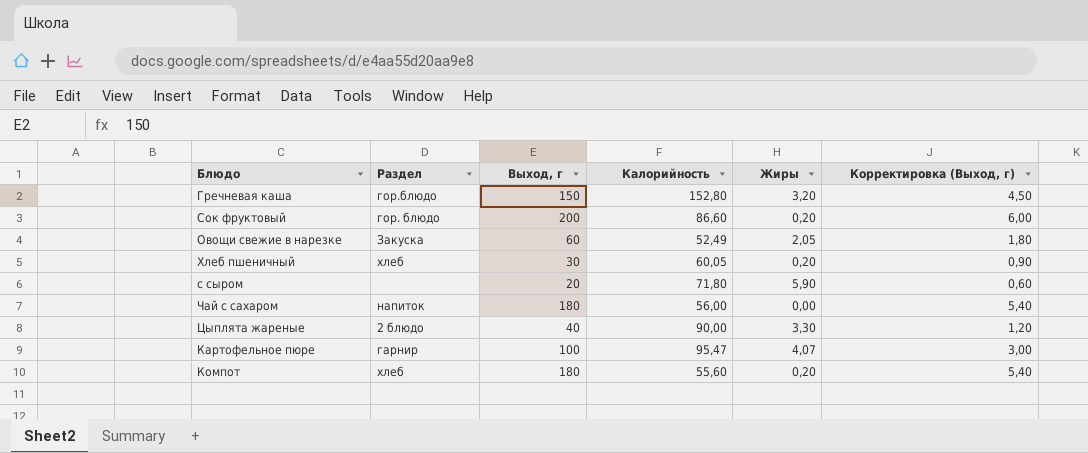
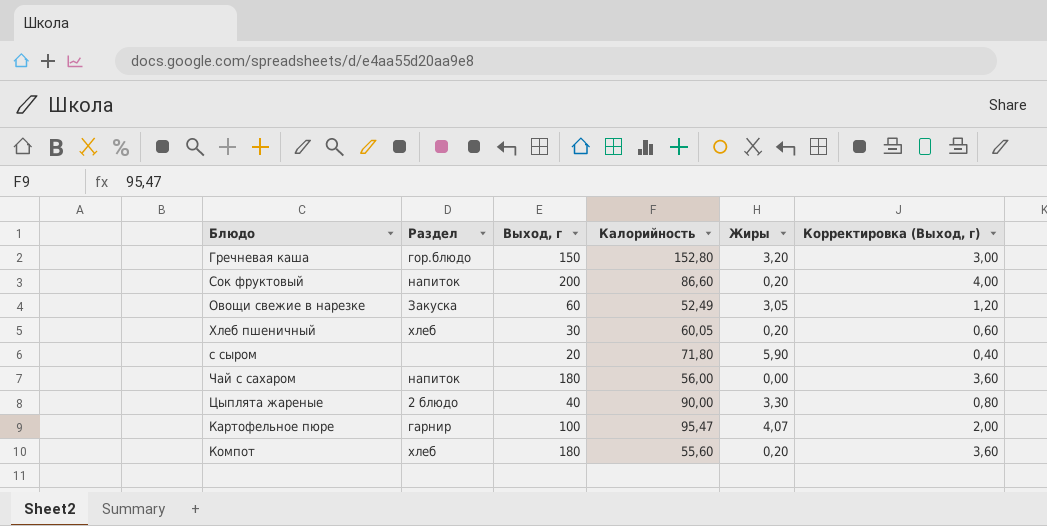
column Корректировка (Выход, г) | formula: [Выход, г] * 0,03 -> [Выход, г] * 0,02
Сок фруктовый | Раздел: гор. блюдо -> напиток
Овощи свежие в нарезке | Жиры: 2,05 -> 3,05

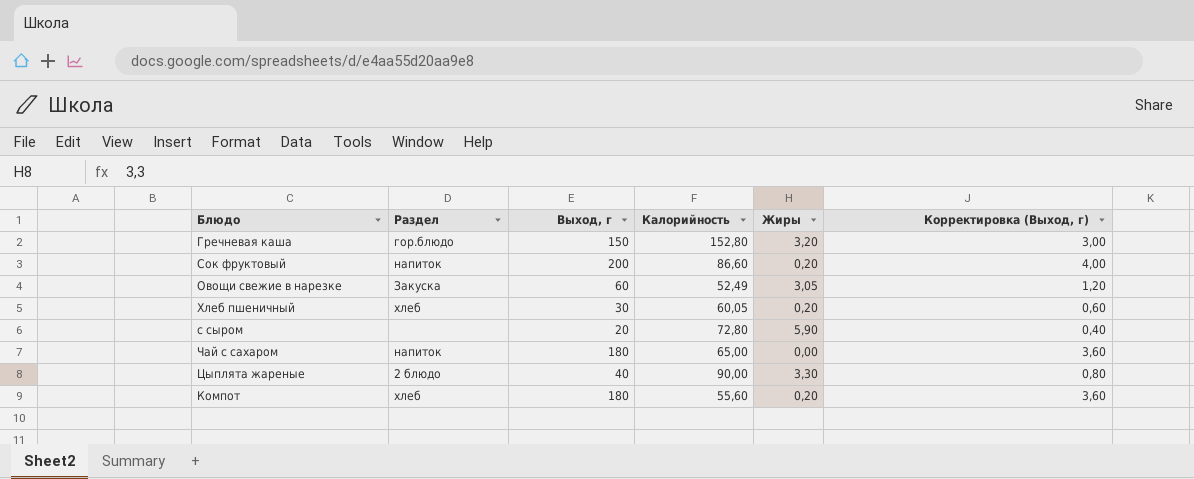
row Картофельное пюре: гарнир | 100 | 95,47 | 4,07 | 2,00 -> none
с сыром | Калорийность: 71,80 -> 72,80
Чай с сахаром | Калорийность: 56,00 -> 65,00

